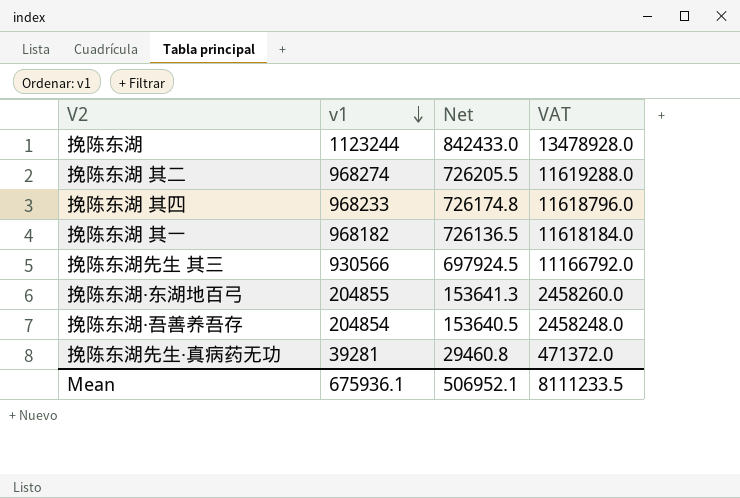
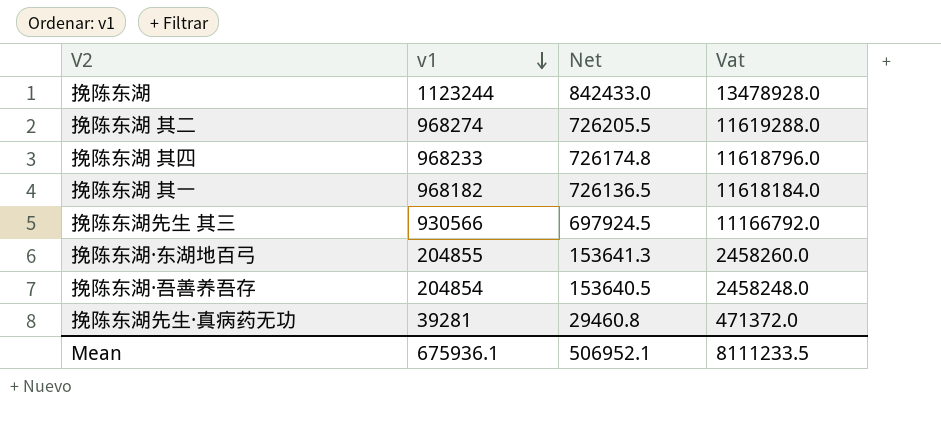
column name: VAT -> Vat

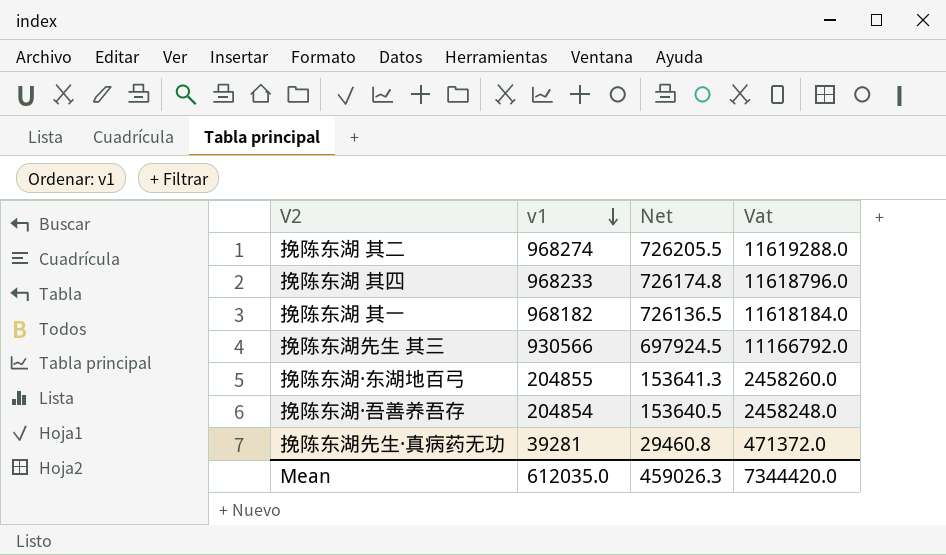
row 挽陈东湖: 1123244 | 842433.0 | 13478928.0 -> none
Mean | v1: 675936.1 -> 612035.0
Mean | Net: 506952.1 -> 459026.3
Mean | Vat: 8111233.5 -> 7344420.0

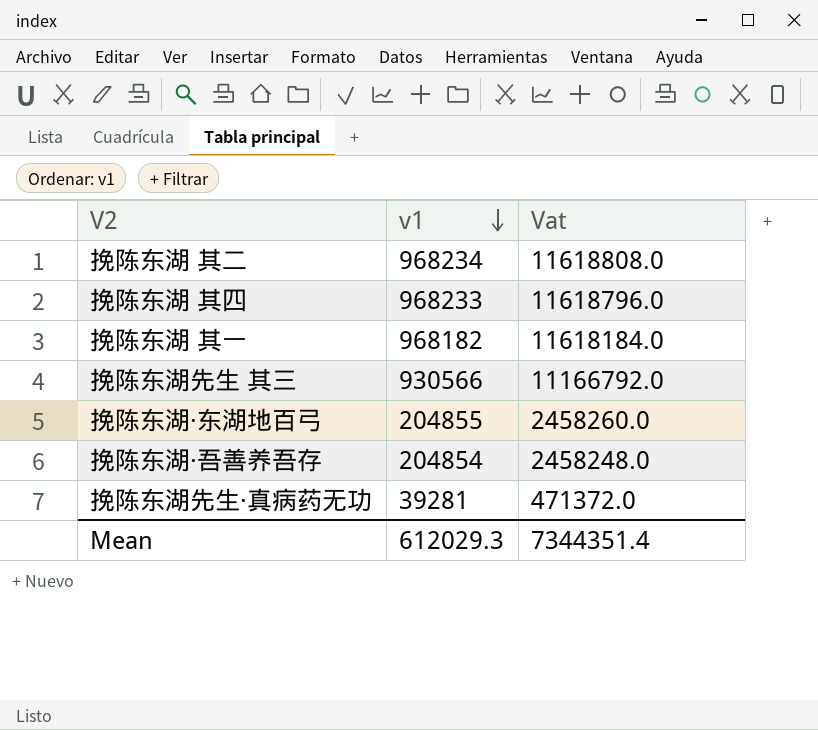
column Net | formula: [v1] * 0.75 -> none
挽陈东湖 其二 | v1: 968274 -> 968234
挽陈东湖 其二 | Vat: 11619288.0 -> 11618808.0
Mean | v1: 612035.0 -> 612029.3
Mean | Vat: 7344420.0 -> 7344351.4

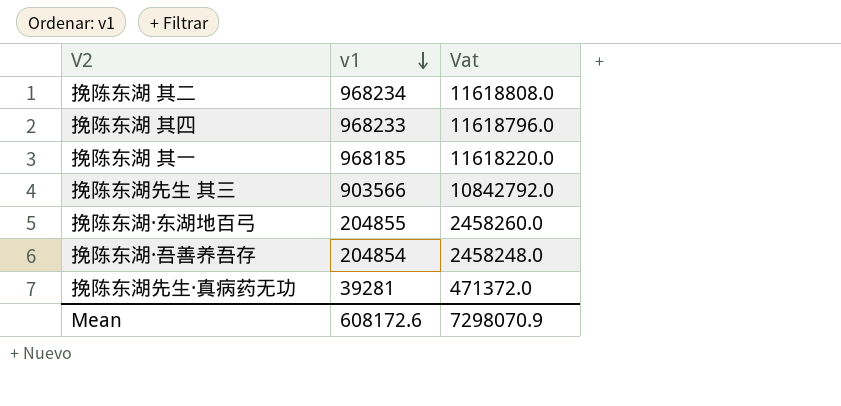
挽陈东湖 其一 | v1: 968182 -> 968185
挽陈东湖 其一 | Vat: 11618184.0 -> 11618220.0
挽陈东湖先生 其三 | v1: 930566 -> 903566
挽陈东湖先生 其三 | Vat: 11166792.0 -> 10842792.0
Mean | v1: 612029.3 -> 608172.6
Mean | Vat: 7344351.4 -> 7298070.9

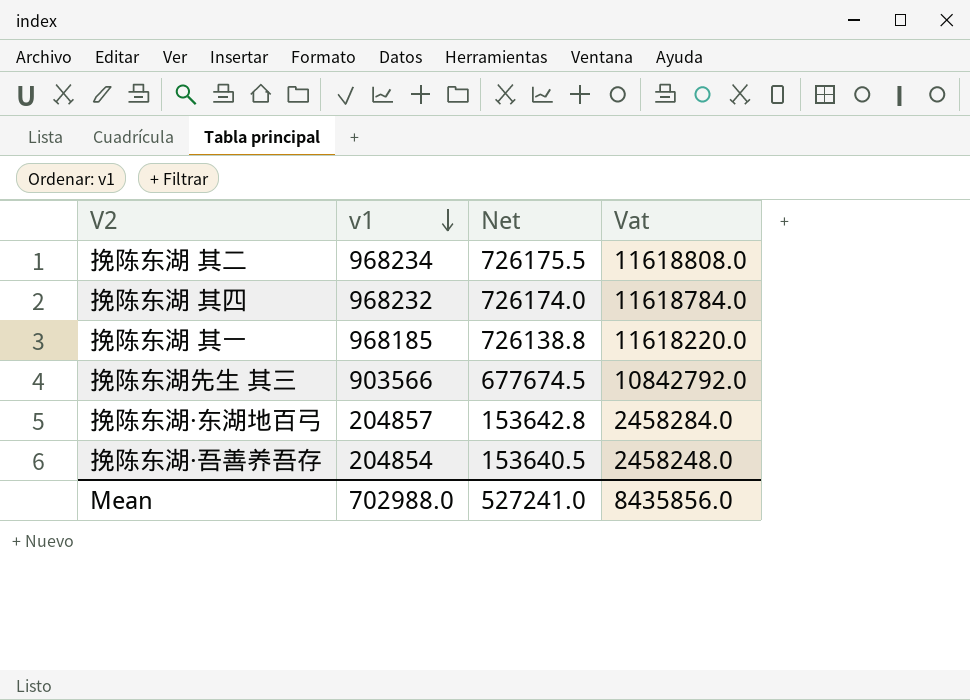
column Net | formula: none -> [v1] * 0.75
row 挽陈东湖先生·真病药无功: 39281 | 471372.0 -> none
挽陈东湖 其四 | v1: 968233 -> 968232
挽陈东湖 其四 | Vat: 11618796.0 -> 11618784.0
挽陈东湖·东湖地百弓 | v1: 204855 -> 204857
挽陈东湖·东湖地百弓 | Vat: 2458260.0 -> 2458284.0
Mean | v1: 608172.6 -> 702988.0
Mean | Vat: 7298070.9 -> 8435856.0

